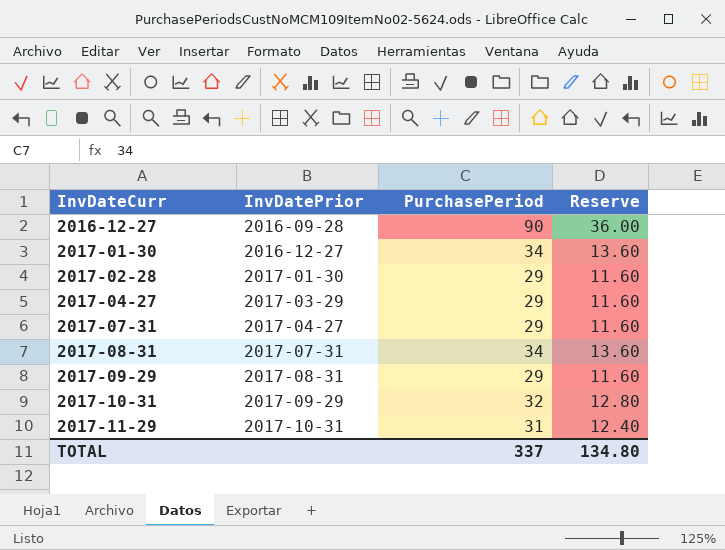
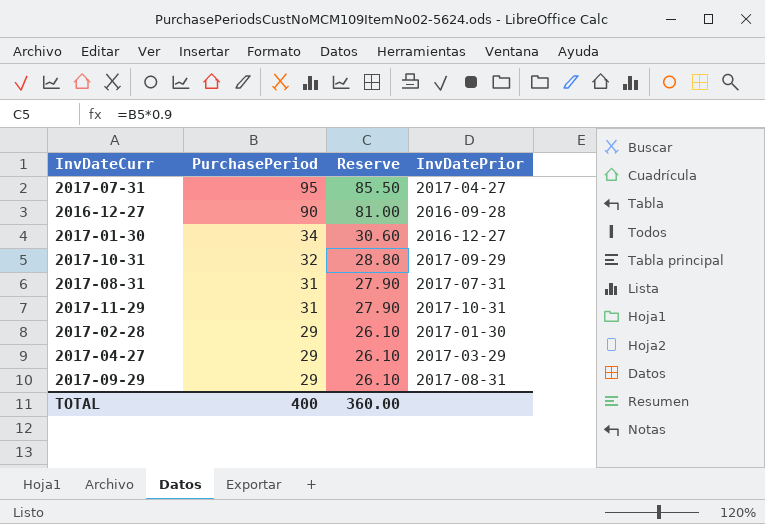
row order: InvDateCurr ascending -> PurchasePeriod descending
column Reserve | formula: [PurchasePeriod] * 0.4 -> [PurchasePeriod] * 0.9
column InvDatePrior | position: 2 -> 4
2017-07-31 | PurchasePeriod: 29 -> 95
2017-08-31 | PurchasePeriod: 34 -> 31
TOTAL | PurchasePeriod: 337 -> 400
TOTAL | Reserve: 134.80 -> 360.00

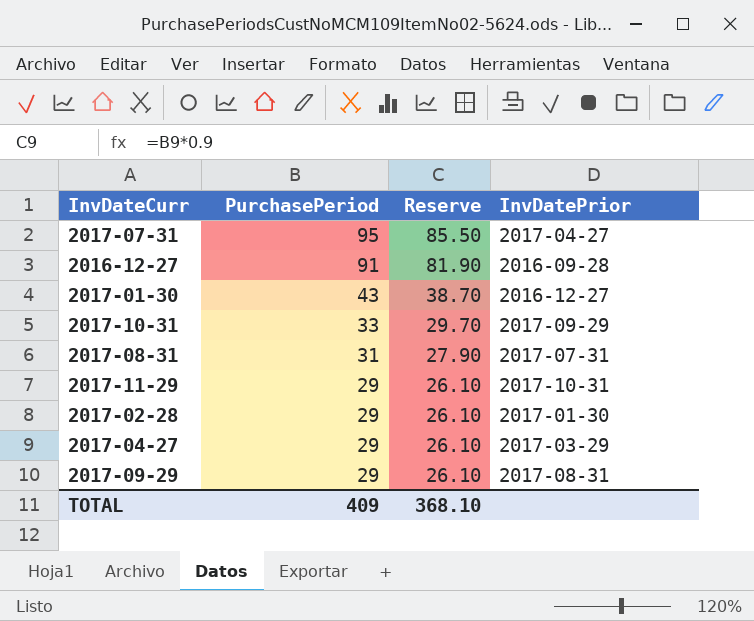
2016-12-27 | PurchasePeriod: 90 -> 91
2016-12-27 | Reserve: 81.00 -> 81.90
2017-01-30 | PurchasePeriod: 34 -> 43
2017-01-30 | Reserve: 30.60 -> 38.70
2017-10-31 | PurchasePeriod: 32 -> 33
2017-10-31 | Reserve: 28.80 -> 29.70
2017-11-29 | PurchasePeriod: 31 -> 29
2017-11-29 | Reserve: 27.90 -> 26.10
TOTAL | PurchasePeriod: 400 -> 409
TOTAL | Reserve: 360.00 -> 368.10

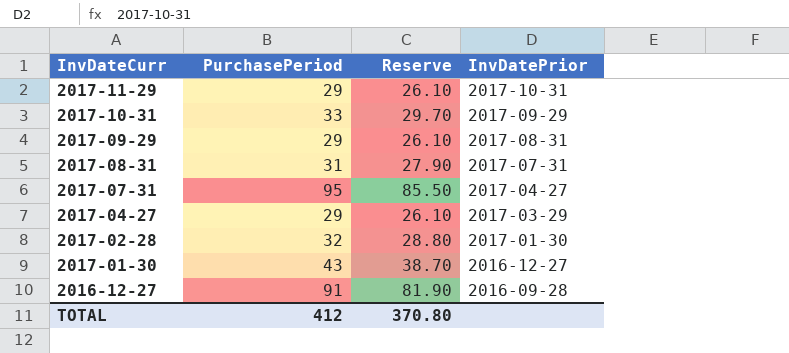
row order: PurchasePeriod descending -> InvDateCurr descending
2017-02-28 | PurchasePeriod: 29 -> 32
2017-02-28 | Reserve: 26.10 -> 28.80
TOTAL | PurchasePeriod: 409 -> 412
TOTAL | Reserve: 368.10 -> 370.80

